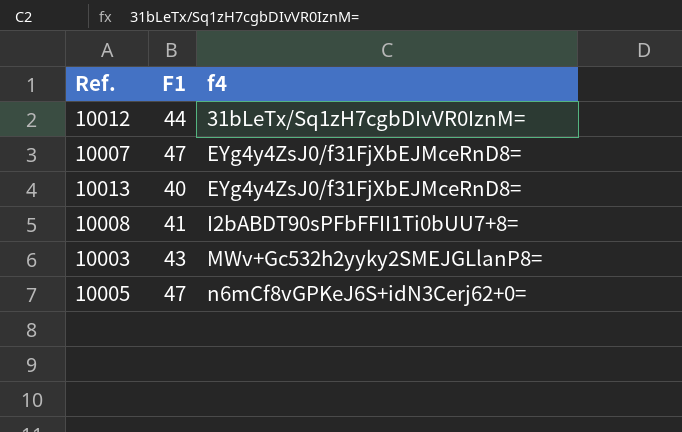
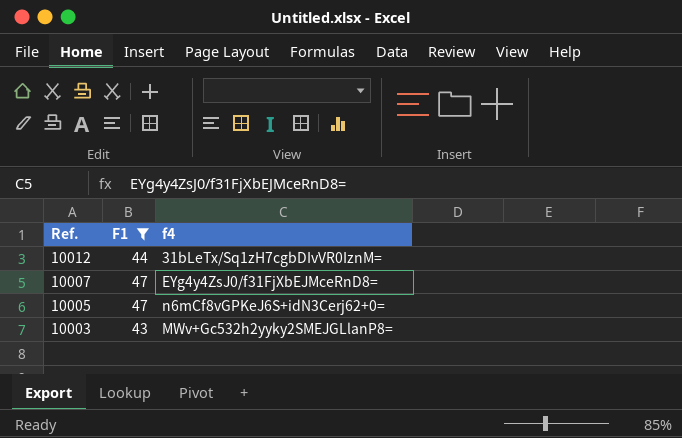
filter: none -> F1 >= 43
row order: f4 ascending -> Ref. descending

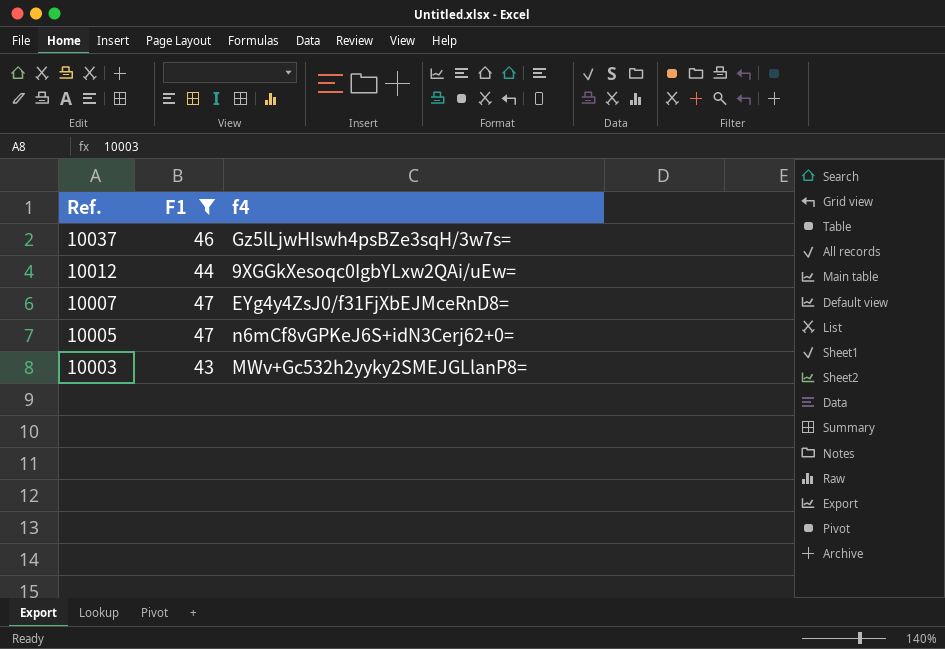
row 10037: none -> 46 | Gz5lLjwHIswh4psBZe3sqH/3w7s=
10012 | f4: 31bLeTx/Sq1zH7cgbDIvVR0IznM= -> 9XGGkXesoqc0IgbYLxw2QAi/uEw=

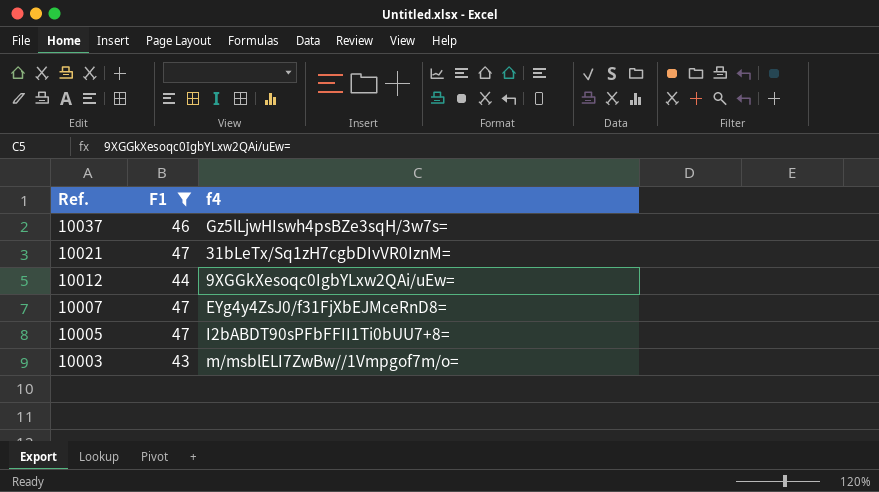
row 10021: none -> 47 | 31bLeTx/Sq1zH7cgbDIvVR0IznM=
10005 | f4: n6mCf8vGPKeJ6S+idN3Cerj62+0= -> I2bABDT90sPFbFFII1Ti0bUU7+8=
10003 | f4: MWv+Gc532h2yyky2SMEJGLlanP8= -> m/msblELI7ZwBw//1Vmpgof7m/o=

